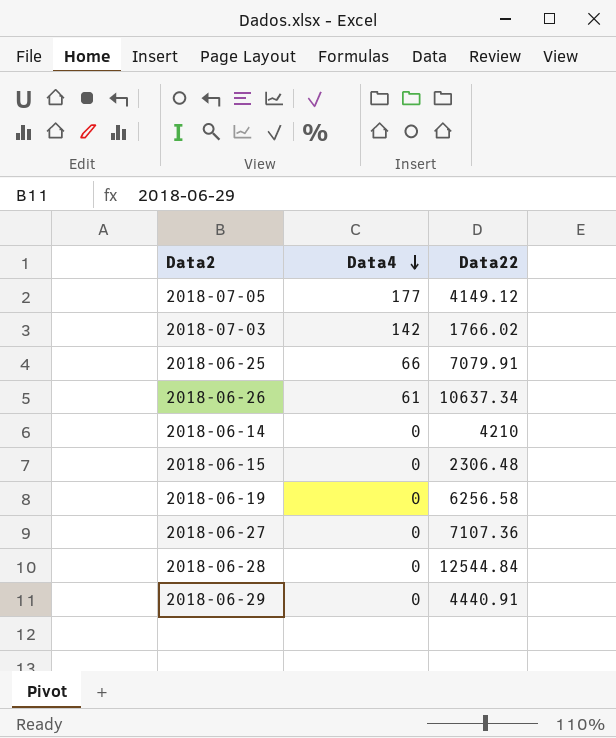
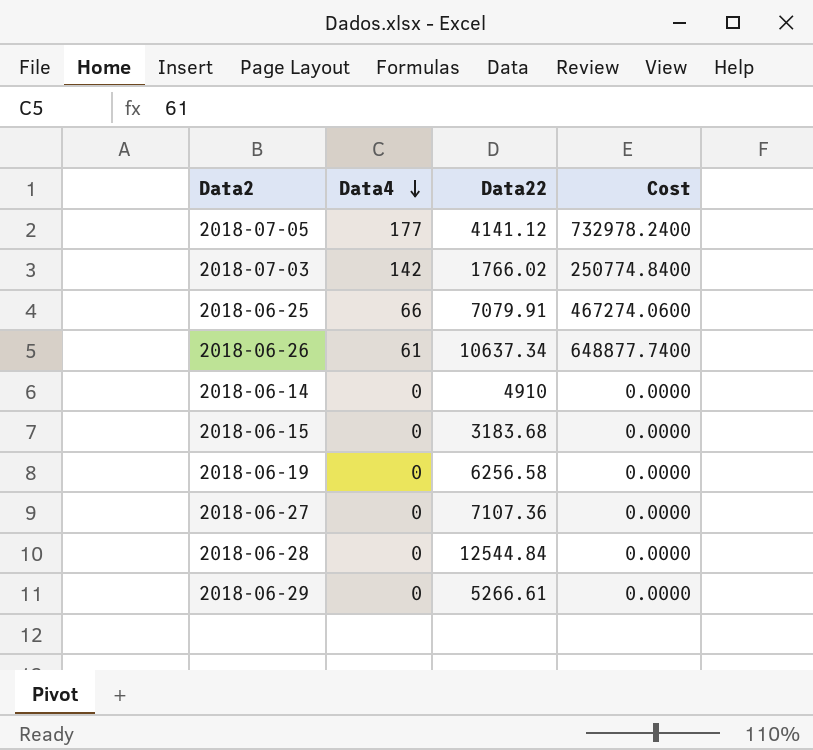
column Cost | formula: none -> [Data4] * [Data22]
2018-07-05 | Data22: 4149.12 -> 4141.12
2018-06-14 | Data22: 4210 -> 4910
2018-06-15 | Data22: 2306.48 -> 3183.68
2018-06-29 | Data22: 4440.91 -> 5266.61

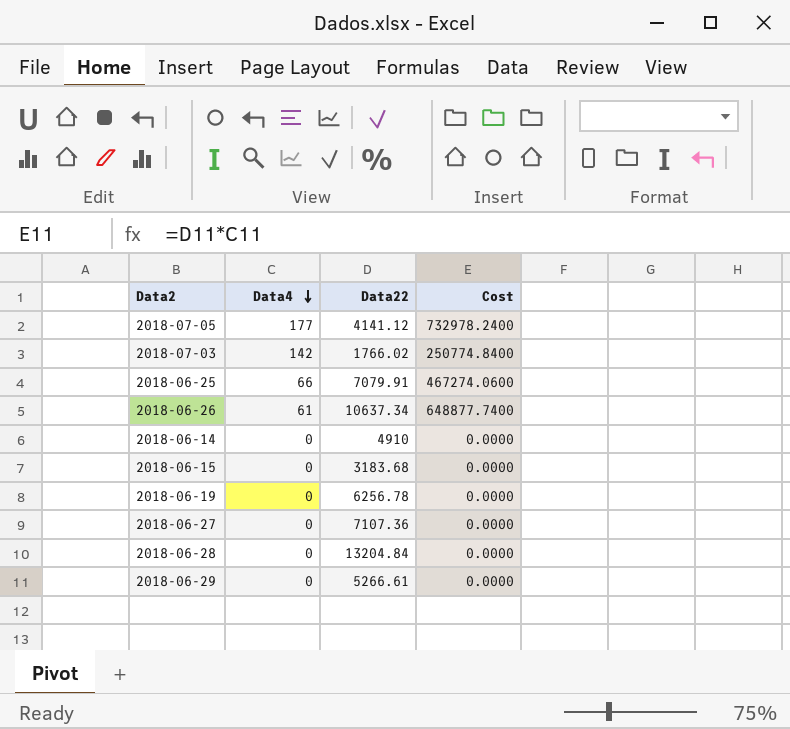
2018-06-19 | Data22: 6256.58 -> 6256.78
2018-06-28 | Data22: 12544.84 -> 13204.84

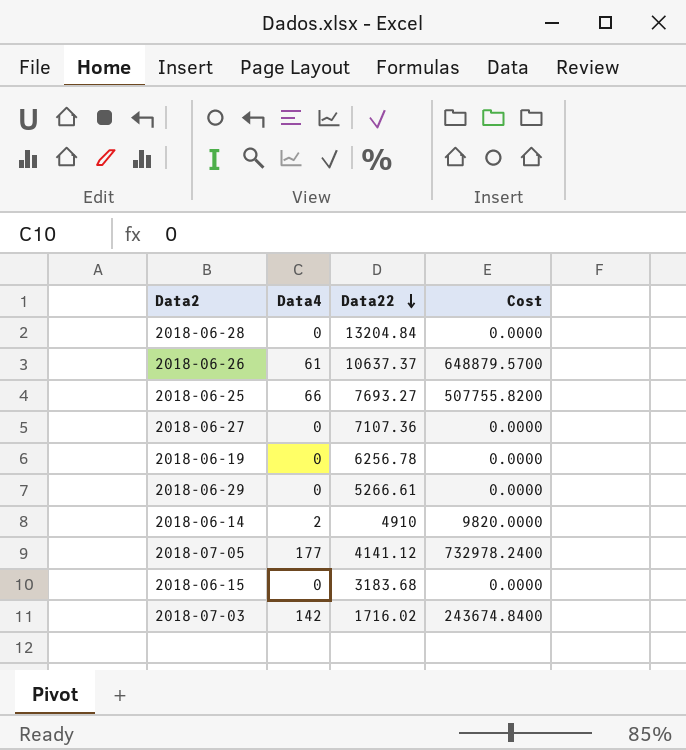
row order: Data4 descending -> Data22 descending
2018-06-26 | Data22: 10637.34 -> 10637.37
2018-06-26 | Cost: 648877.7400 -> 648879.5700
2018-06-25 | Data22: 7079.91 -> 7693.27
2018-06-25 | Cost: 467274.0600 -> 507755.8200
2018-06-14 | Data4: 0 -> 2
2018-06-14 | Cost: 0.0000 -> 9820.0000
2018-07-03 | Data22: 1766.02 -> 1716.02
2018-07-03 | Cost: 250774.8400 -> 243674.8400

